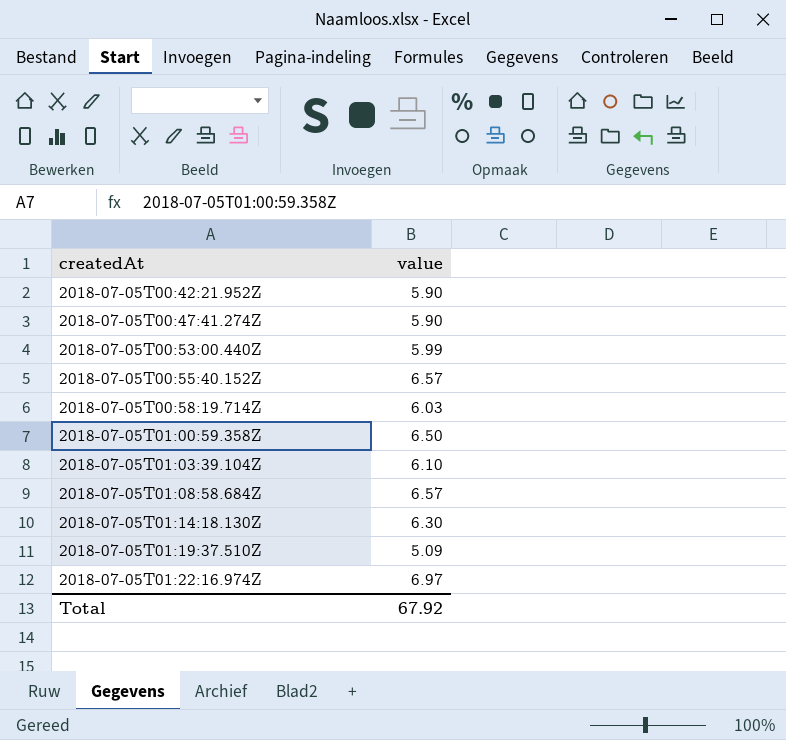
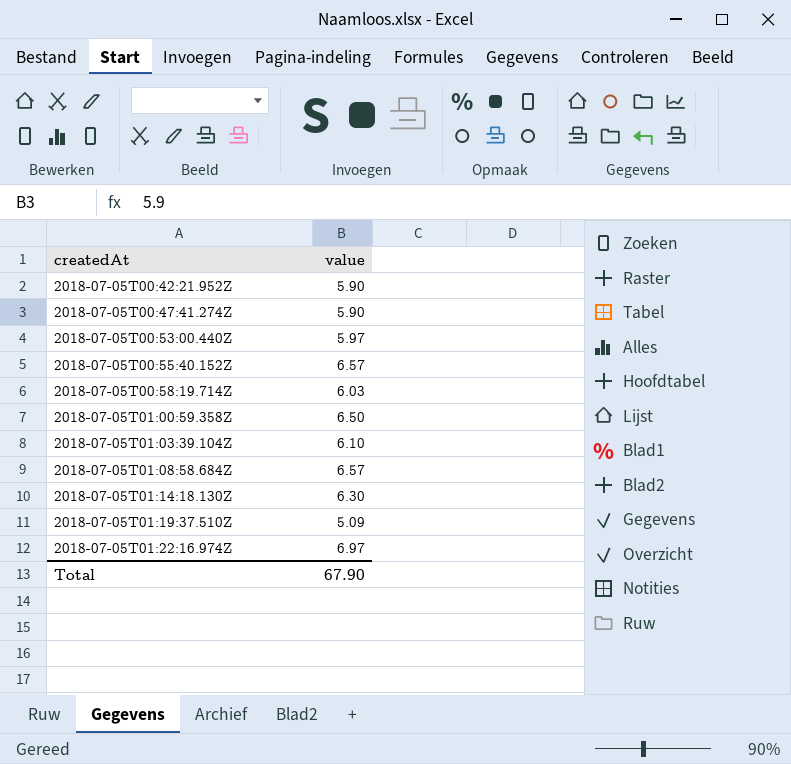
2018-07-05T00:53:00.440Z | value: 5.99 -> 5.97
Total | value: 67.92 -> 67.90

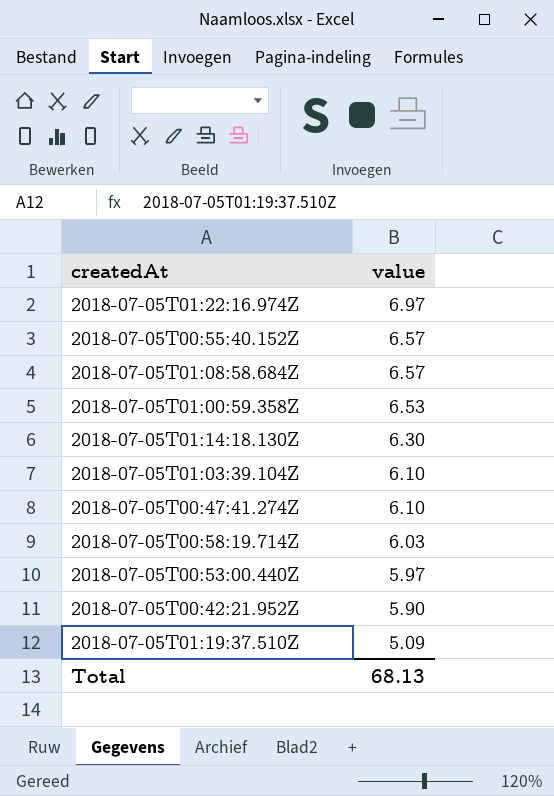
row order: createdAt ascending -> value descending
2018-07-05T01:00:59.358Z | value: 6.50 -> 6.53
2018-07-05T00:47:41.274Z | value: 5.90 -> 6.10
Total | value: 67.90 -> 68.13

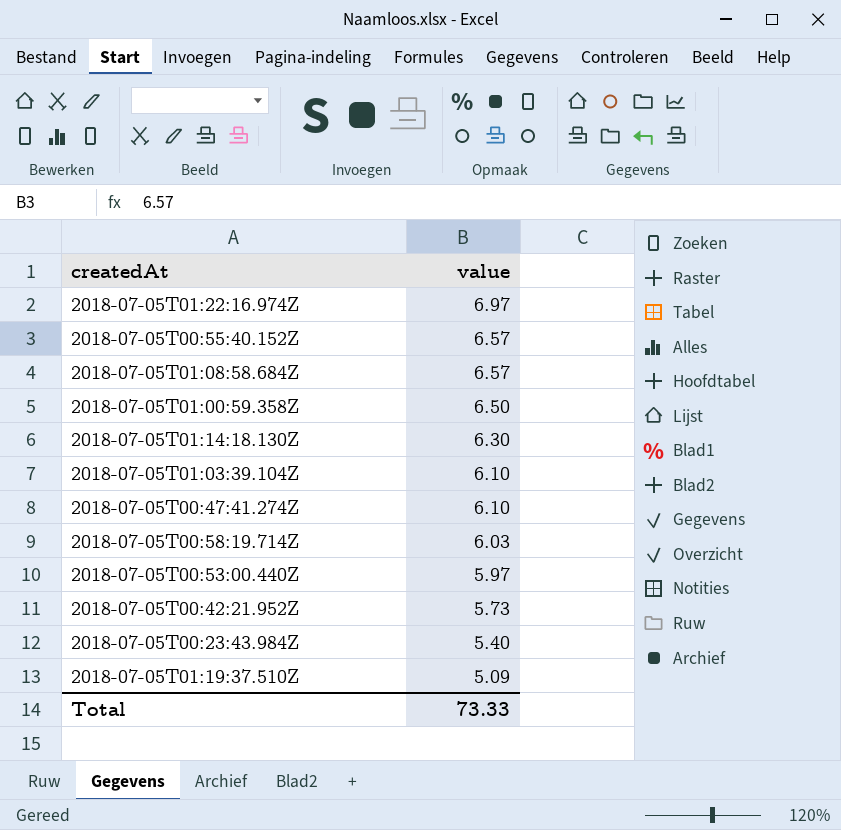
2018-07-05T01:00:59.358Z | value: 6.53 -> 6.50
2018-07-05T00:42:21.952Z | value: 5.90 -> 5.73
row 2018-07-05T00:23:43.984Z: none -> 5.40
Total | value: 68.13 -> 73.33

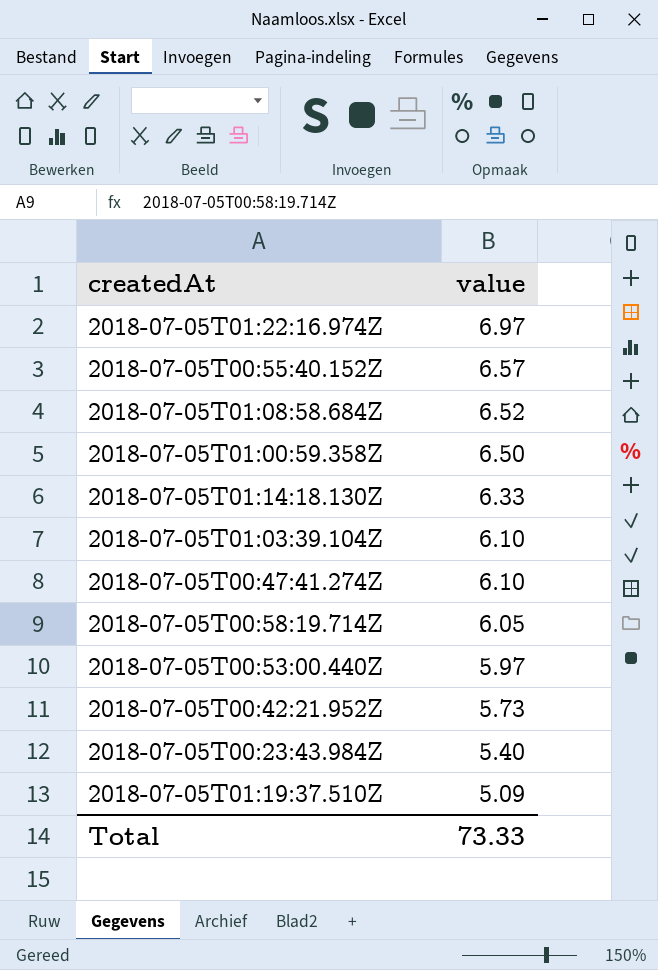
2018-07-05T01:08:58.684Z | value: 6.57 -> 6.52
2018-07-05T01:14:18.130Z | value: 6.30 -> 6.33
2018-07-05T00:58:19.714Z | value: 6.03 -> 6.05

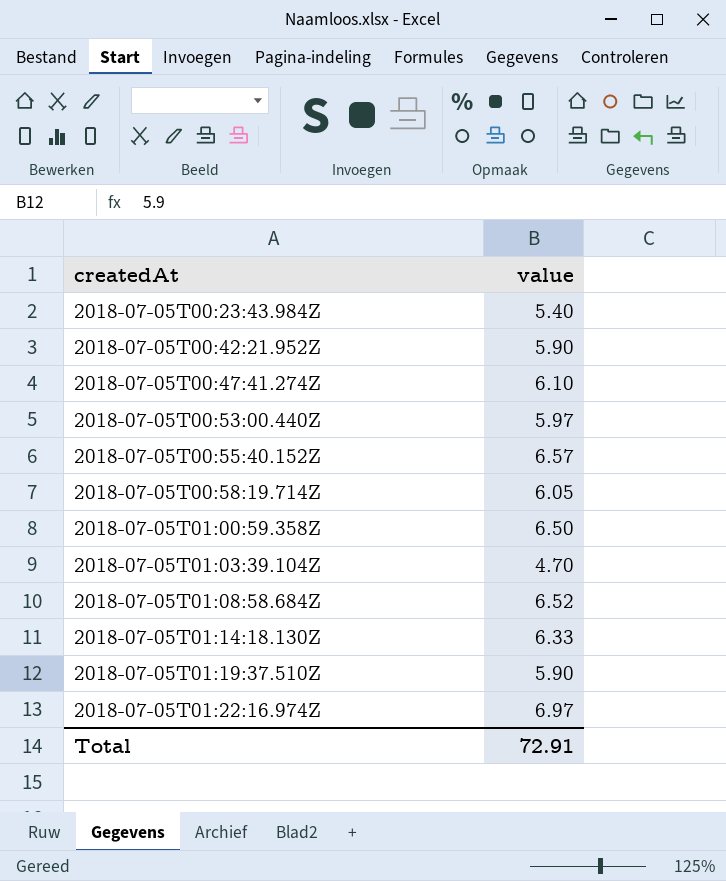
row order: value descending -> createdAt ascending
2018-07-05T00:42:21.952Z | value: 5.73 -> 5.90
2018-07-05T01:03:39.104Z | value: 6.10 -> 4.70
2018-07-05T01:19:37.510Z | value: 5.09 -> 5.90
Total | value: 73.33 -> 72.91

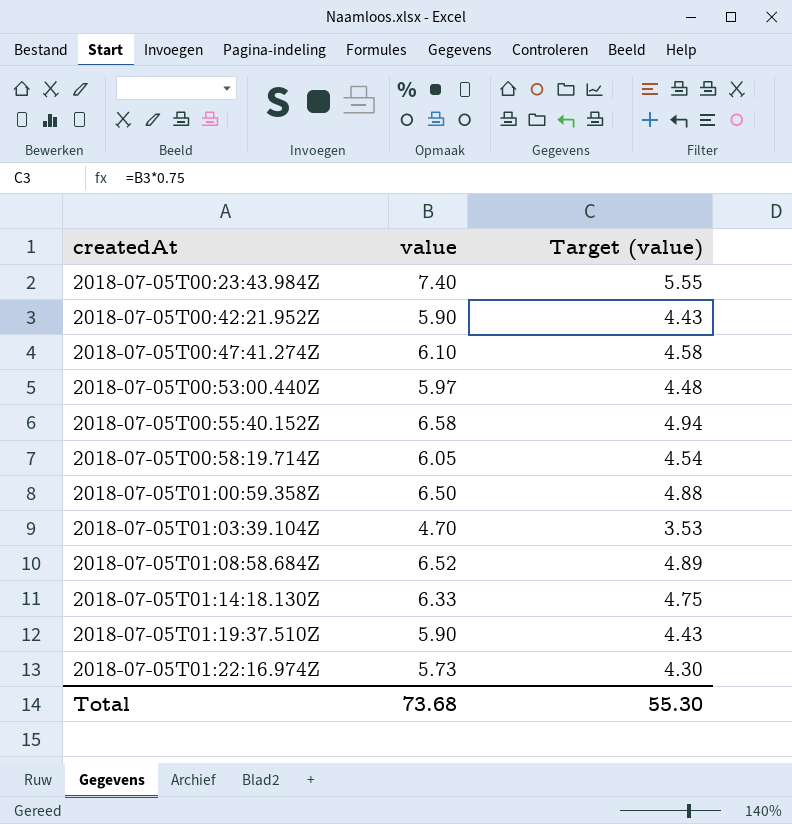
column Target (value) | formula: none -> [value] * 0.75
2018-07-05T00:23:43.984Z | value: 5.40 -> 7.40
2018-07-05T00:55:40.152Z | value: 6.57 -> 6.58
2018-07-05T01:22:16.974Z | value: 6.97 -> 5.73
Total | value: 72.91 -> 73.68

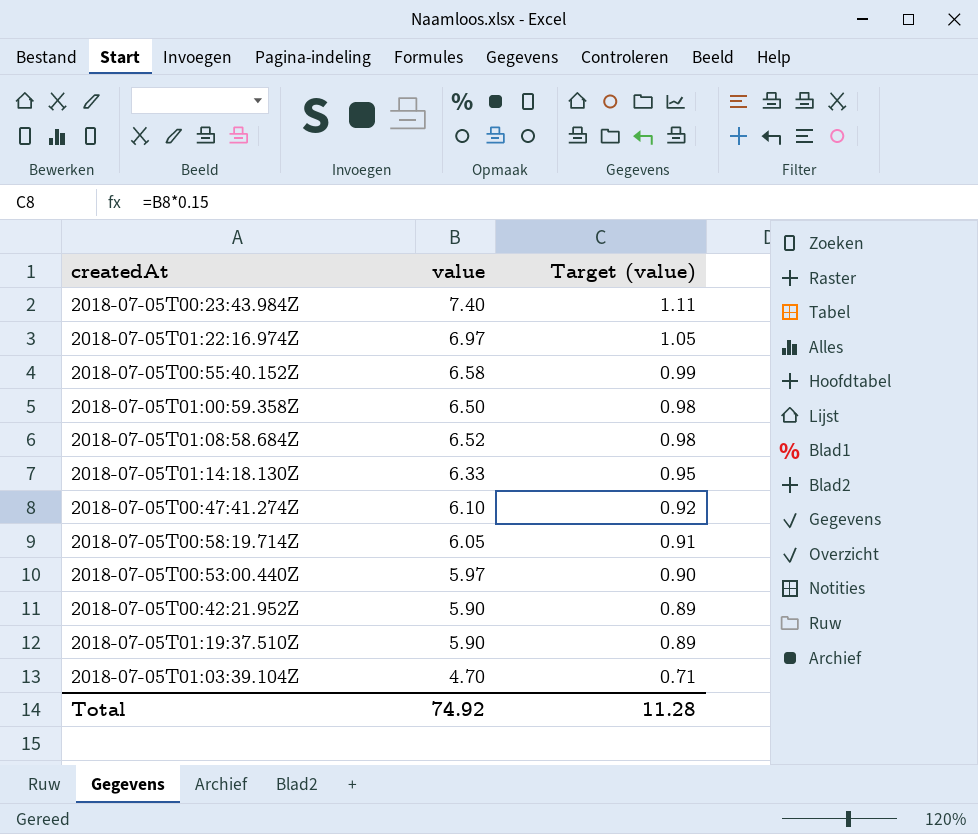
row order: createdAt ascending -> Target (value) descending
column Target (value) | formula: [value] * 0.75 -> [value] * 0.15
2018-07-05T01:22:16.974Z | value: 5.73 -> 6.97
Total | value: 73.68 -> 74.92
Total | Target (value): 55.30 -> 11.28

